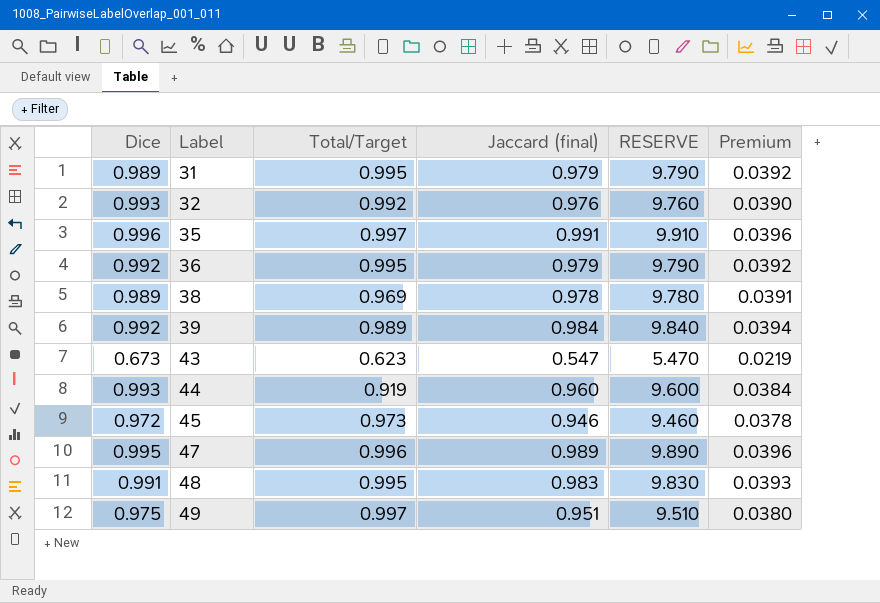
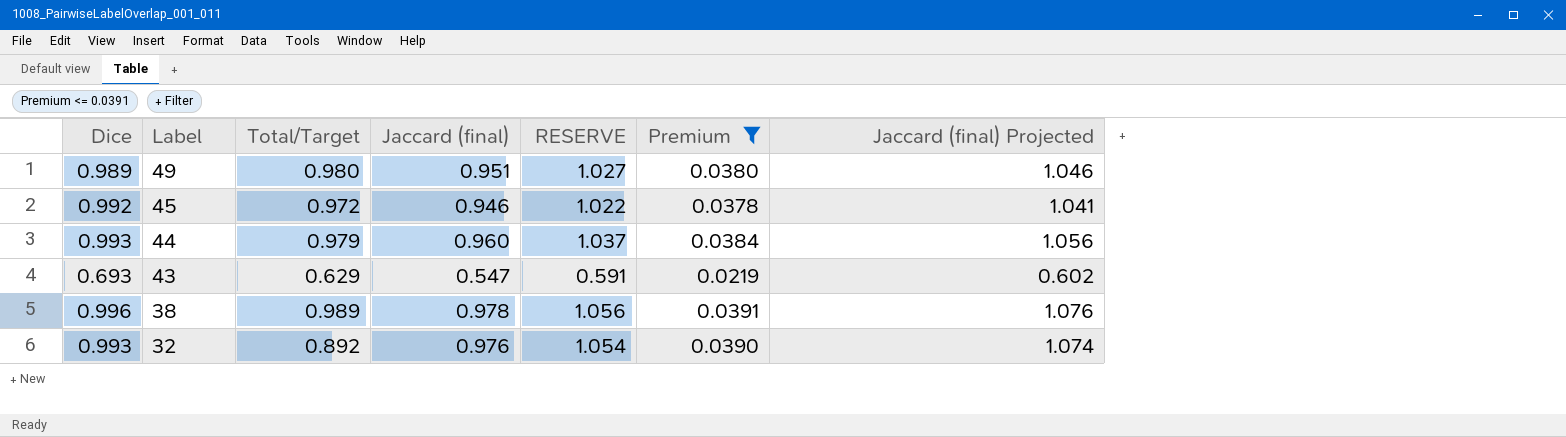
filter: none -> Premium <= 0.0391
row order: Label ascending -> Label descending
column RESERVE | formula: [Jaccard (final)] * 10 -> [Jaccard (final)] * 1.08
column Jaccard (final) Projected | formula: none -> [Jaccard (final)] * 1.1
49 | Dice: 0.975 -> 0.989
49 | Total/Target: 0.997 -> 0.980
45 | Dice: 0.972 -> 0.992
45 | Total/Target: 0.973 -> 0.972
44 | Total/Target: 0.919 -> 0.979
43 | Dice: 0.673 -> 0.693
43 | Total/Target: 0.623 -> 0.629
38 | Dice: 0.989 -> 0.996
38 | Total/Target: 0.969 -> 0.989
32 | Total/Target: 0.992 -> 0.892

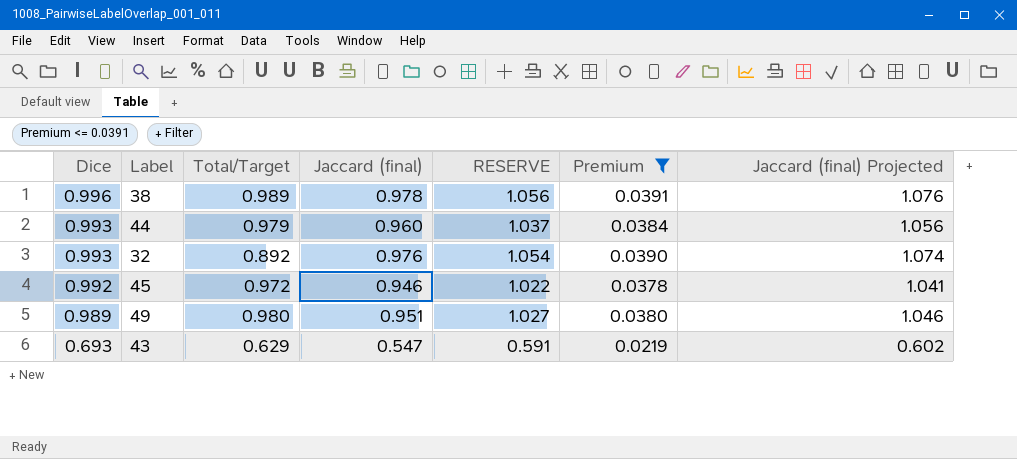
row order: Label descending -> Dice descending

